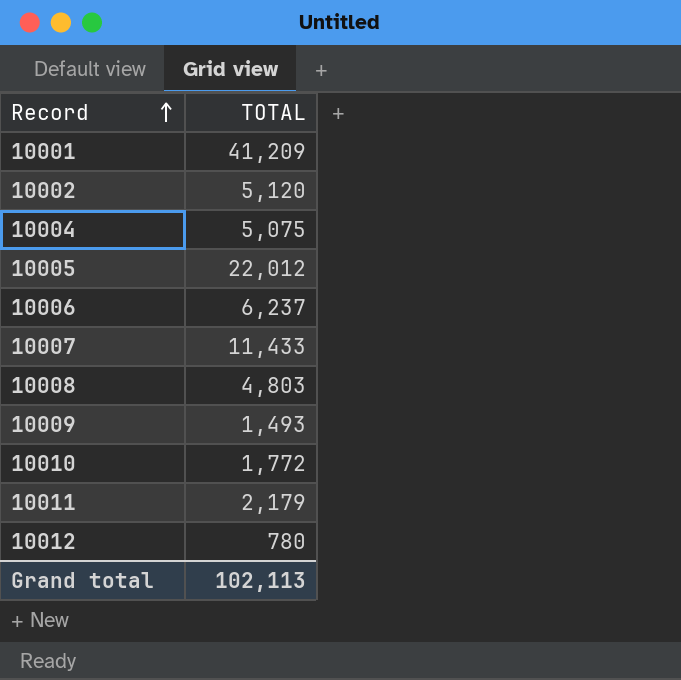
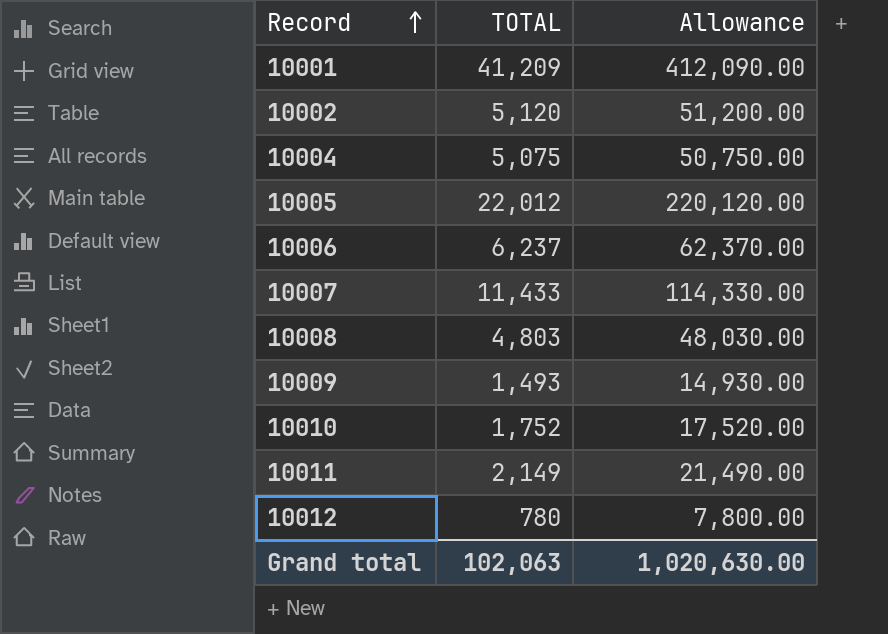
column Allowance | formula: none -> [TOTAL] * 10
10010 | TOTAL: 1,772 -> 1,752
10011 | TOTAL: 2,179 -> 2,149
Grand total | TOTAL: 102,113 -> 102,063

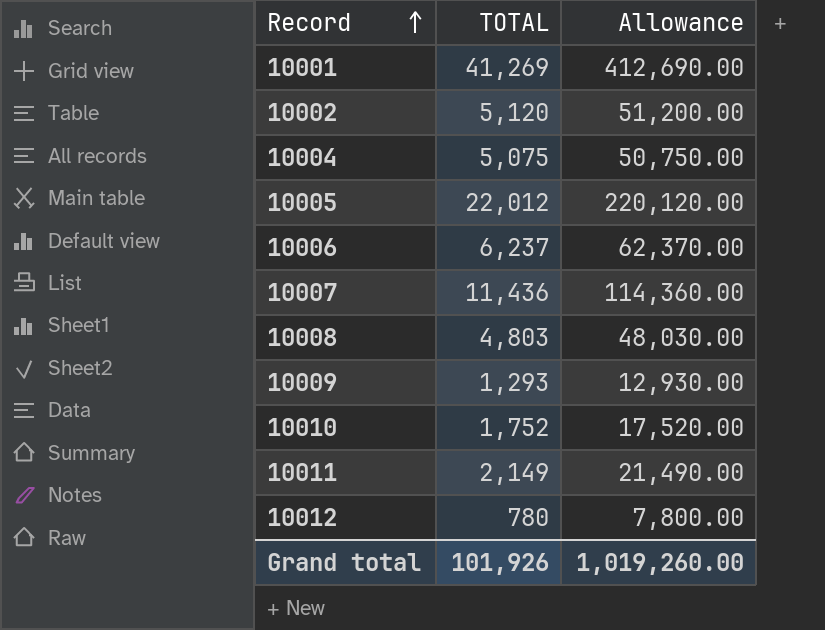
10001 | TOTAL: 41,209 -> 41,269
10001 | Allowance: 412,090.00 -> 412,690.00
10007 | TOTAL: 11,433 -> 11,436
10007 | Allowance: 114,330.00 -> 114,360.00
10009 | TOTAL: 1,493 -> 1,293
10009 | Allowance: 14,930.00 -> 12,930.00
Grand total | TOTAL: 102,063 -> 101,926
Grand total | Allowance: 1,020,630.00 -> 1,019,260.00

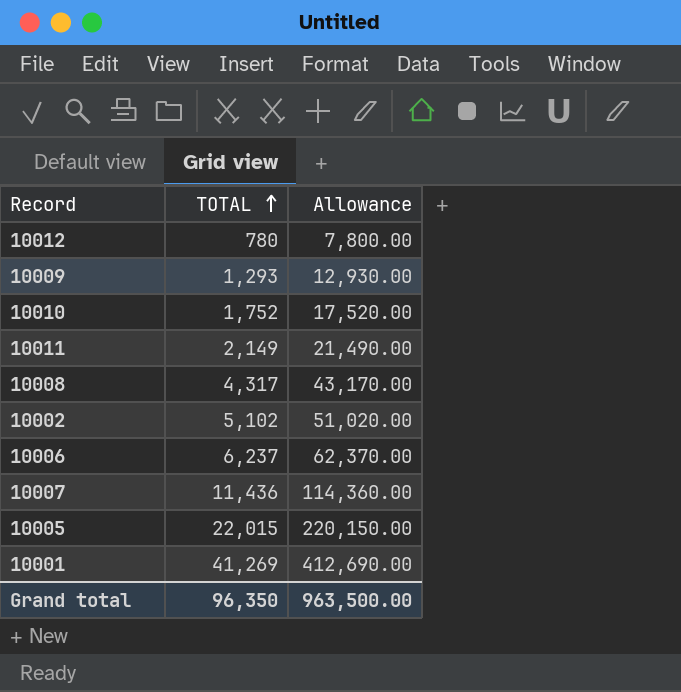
row order: Record ascending -> TOTAL ascending
row 10004: 5,075 | 50,750.00 -> none
10008 | TOTAL: 4,803 -> 4,317
10008 | Allowance: 48,030.00 -> 43,170.00
10002 | TOTAL: 5,120 -> 5,102
10002 | Allowance: 51,200.00 -> 51,020.00
10005 | TOTAL: 22,012 -> 22,015
10005 | Allowance: 220,120.00 -> 220,150.00
Grand total | TOTAL: 101,926 -> 96,350
Grand total | Allowance: 1,019,260.00 -> 963,500.00

